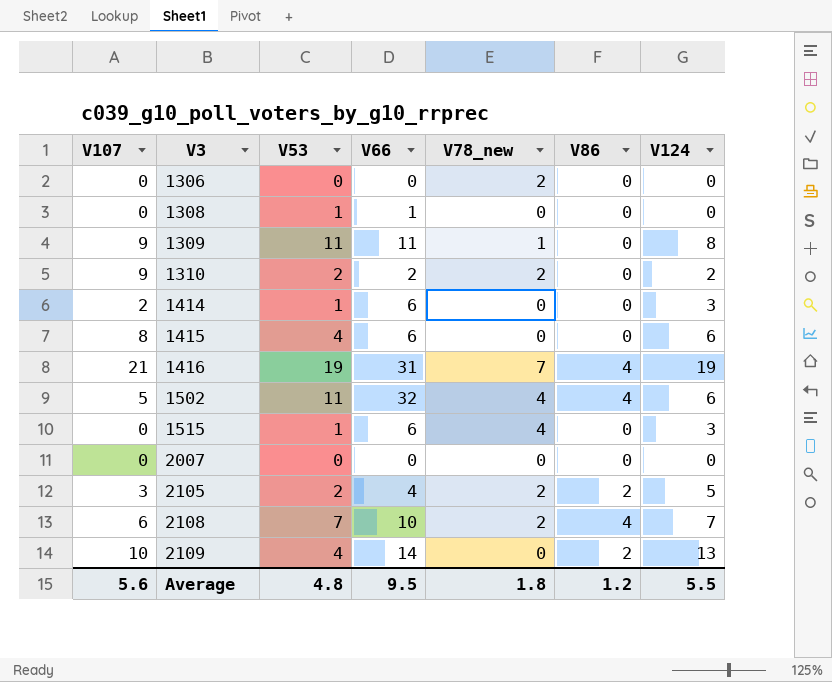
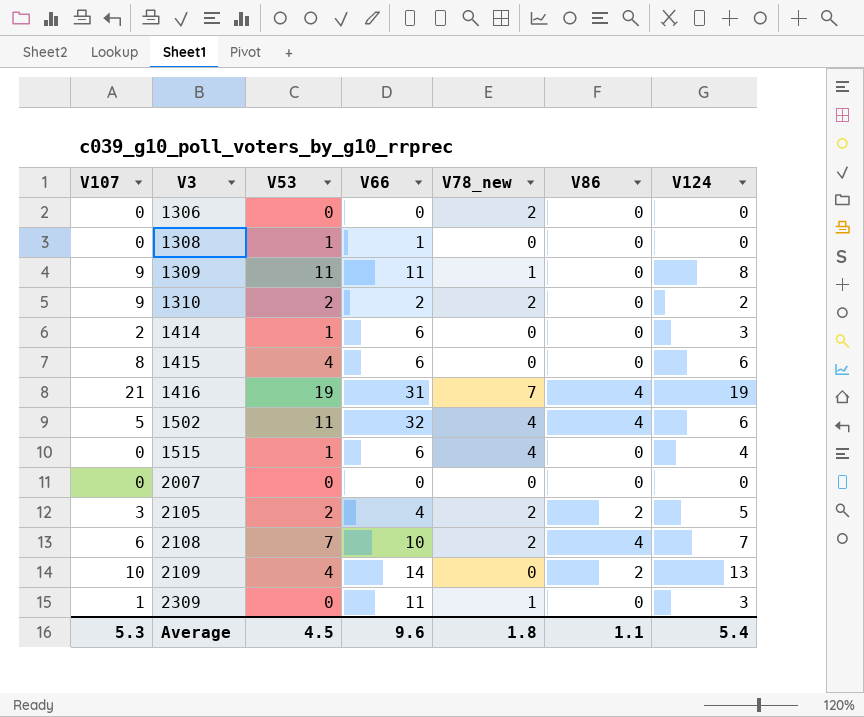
1515 | V124: 3 -> 4
row 2309: none -> 1 | 0 | 11 | 1 | 0 | 3
Average | V107: 5.6 -> 5.3
Average | V53: 4.8 -> 4.5
Average | V66: 9.5 -> 9.6
Average | V86: 1.2 -> 1.1
Average | V124: 5.5 -> 5.4

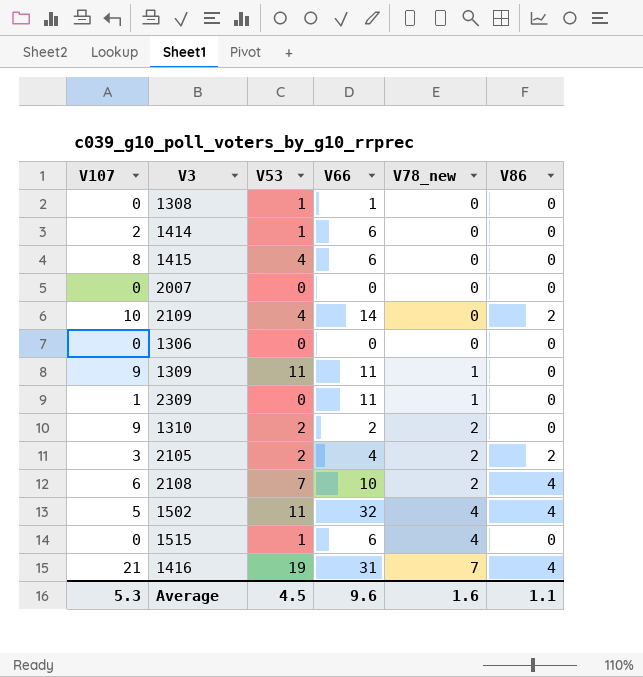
row order: V3 ascending -> V78_new ascending
column V124 | position: 7 -> none
1306 | V78_new: 2 -> 0
Average | V78_new: 1.8 -> 1.6

